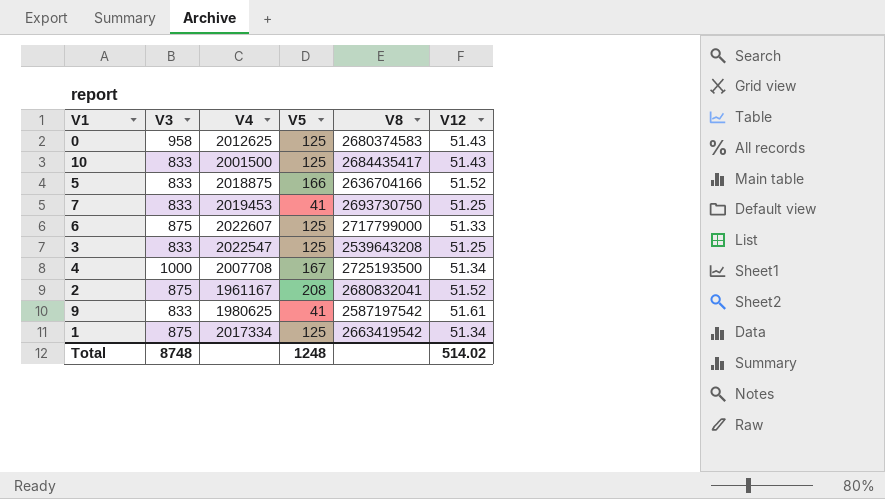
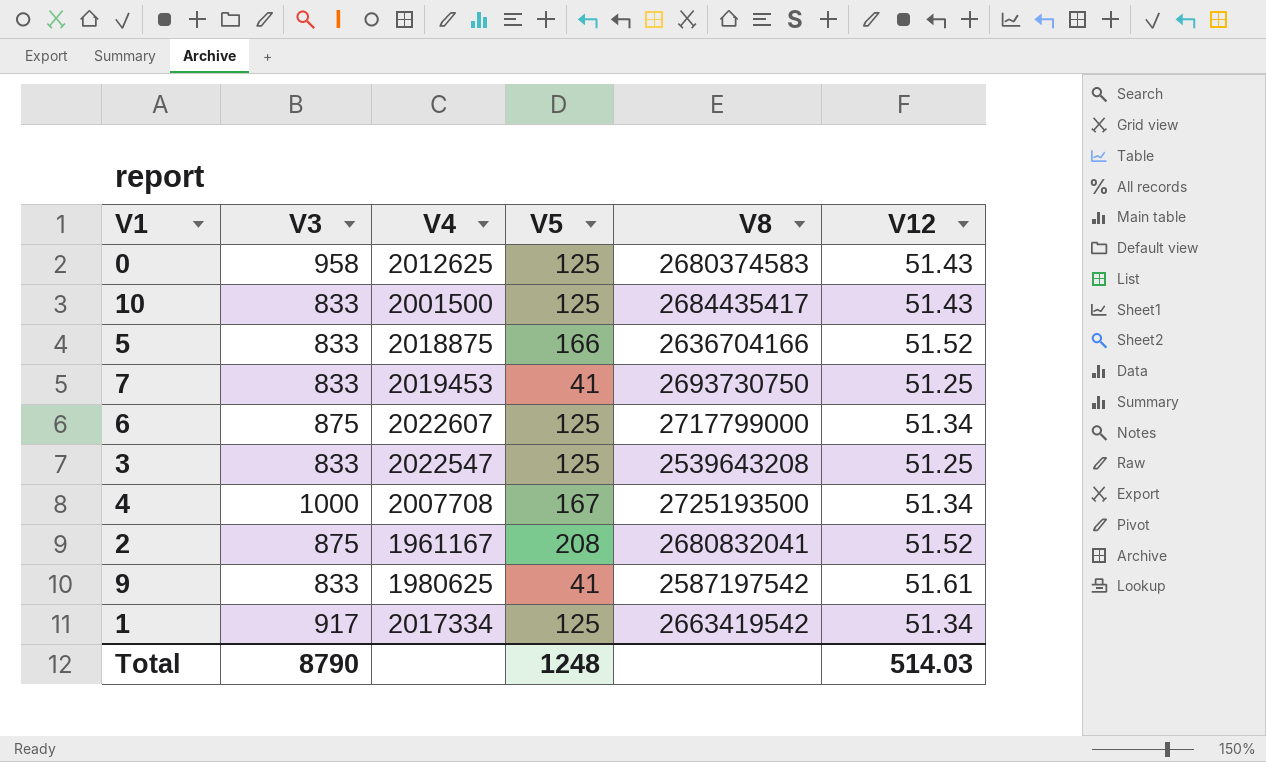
6 | V12: 51.33 -> 51.34
1 | V3: 875 -> 917
Total | V3: 8748 -> 8790
Total | V12: 514.02 -> 514.03

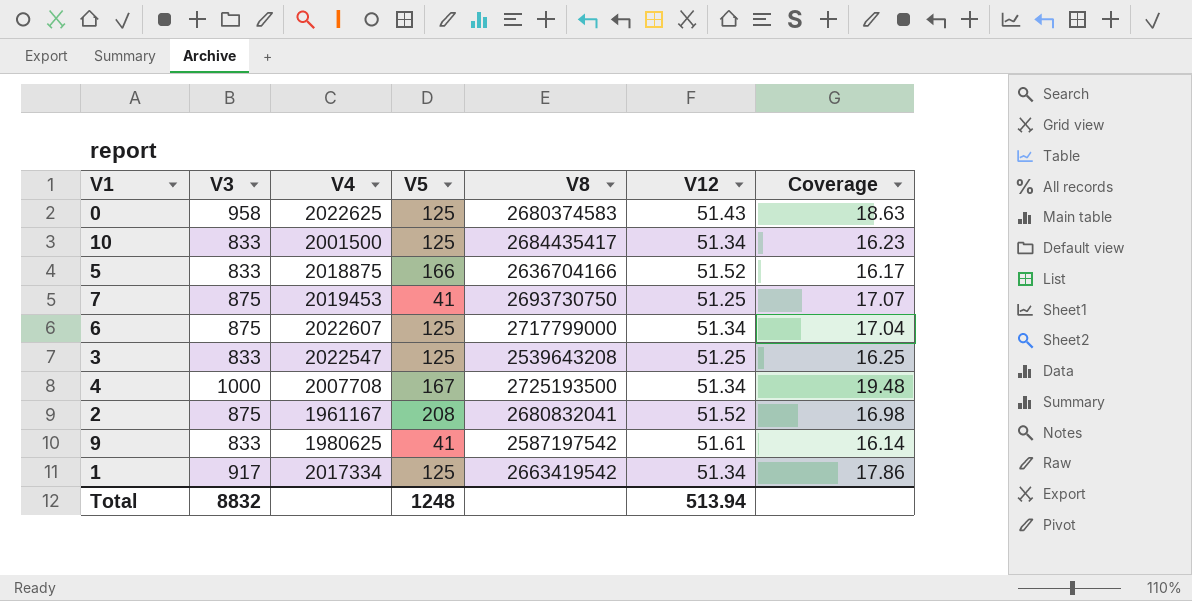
column Coverage | formula: none -> [V3] / [V12]
0 | V4: 2012625 -> 2022625
10 | V12: 51.43 -> 51.34
7 | V3: 833 -> 875
Total | V3: 8790 -> 8832
Total | V12: 514.03 -> 513.94

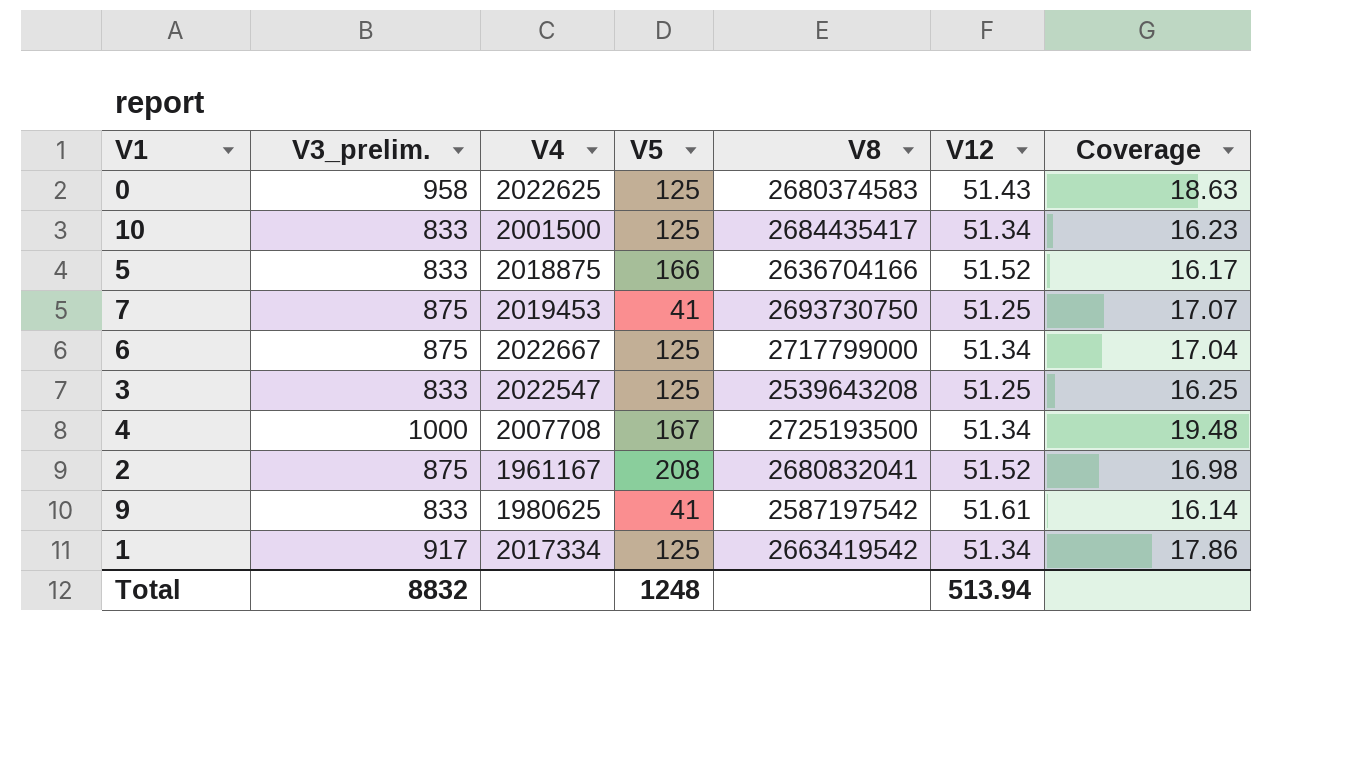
column name: V3 -> V3_prelim.
6 | V4: 2022607 -> 2022667

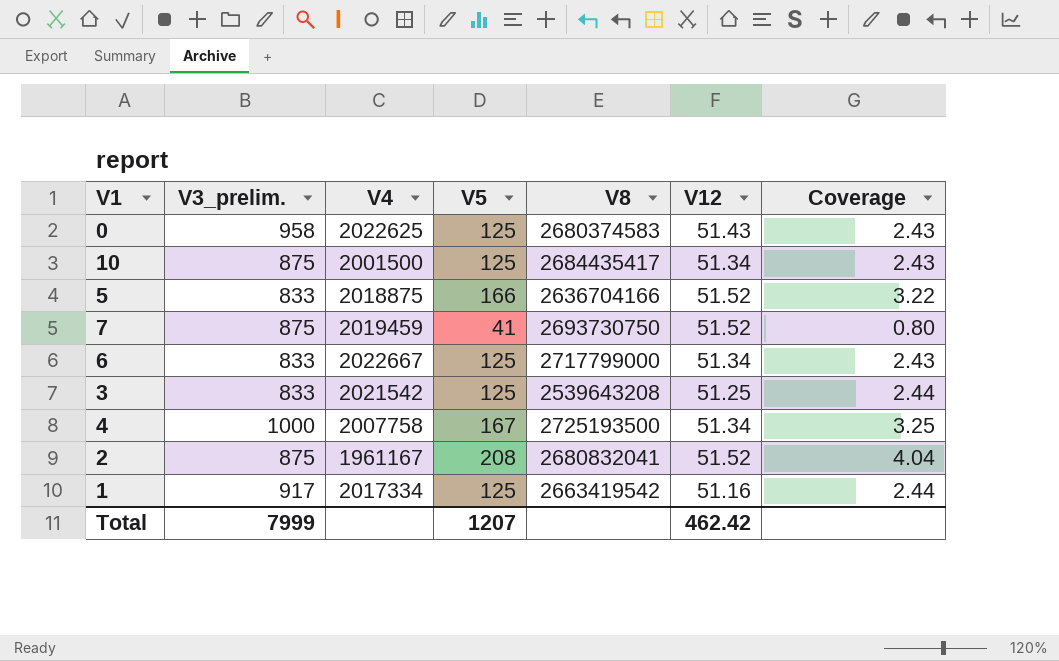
column Coverage | formula: [V3_prelim.] / [V12] -> [V5] / [V12]
row 9: 833 | 1980625 | 41 | 2587197542 | 51.61 | 16.14 -> none
10 | V3_prelim.: 833 -> 875
7 | V4: 2019453 -> 2019459
7 | V12: 51.25 -> 51.52
6 | V3_prelim.: 875 -> 833
3 | V4: 2022547 -> 2021542
4 | V4: 2007708 -> 2007758
1 | V12: 51.34 -> 51.16
Total | V3_prelim.: 8832 -> 7999
Total | V5: 1248 -> 1207
Total | V12: 513.94 -> 462.42

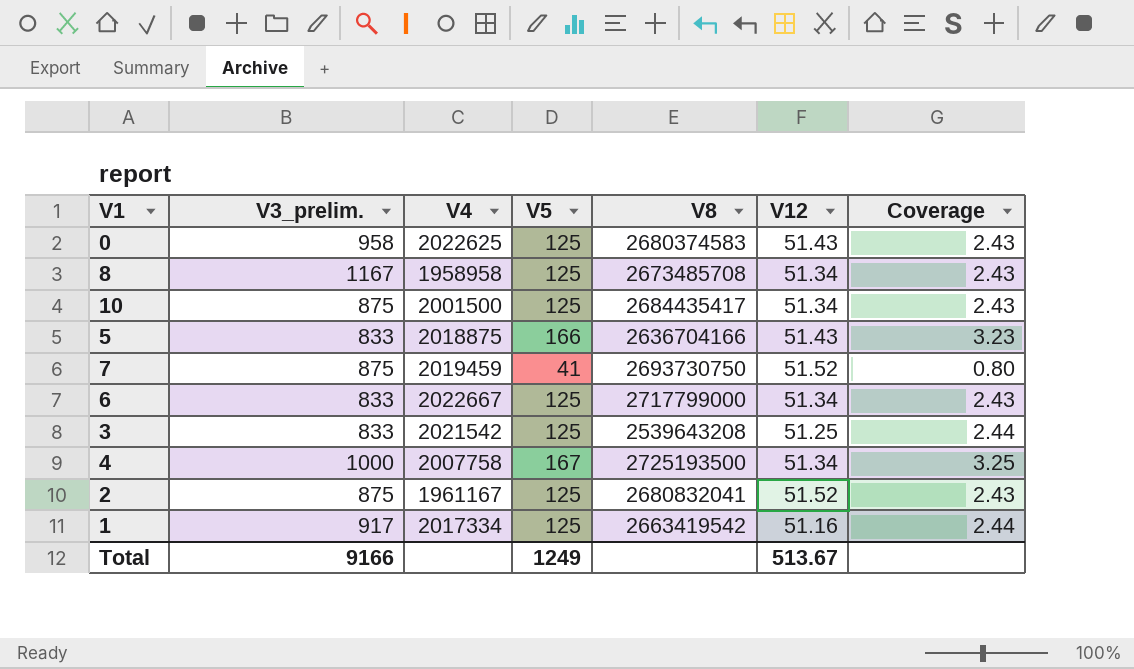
row 8: none -> 1167 | 1958958 | 125 | 2673485708 | 51.34 | 2.43
5 | V12: 51.52 -> 51.43
5 | Coverage: 3.22 -> 3.23
2 | V5: 208 -> 125
2 | Coverage: 4.04 -> 2.43
Total | V3_prelim.: 7999 -> 9166
Total | V5: 1207 -> 1249
Total | V12: 462.42 -> 513.67

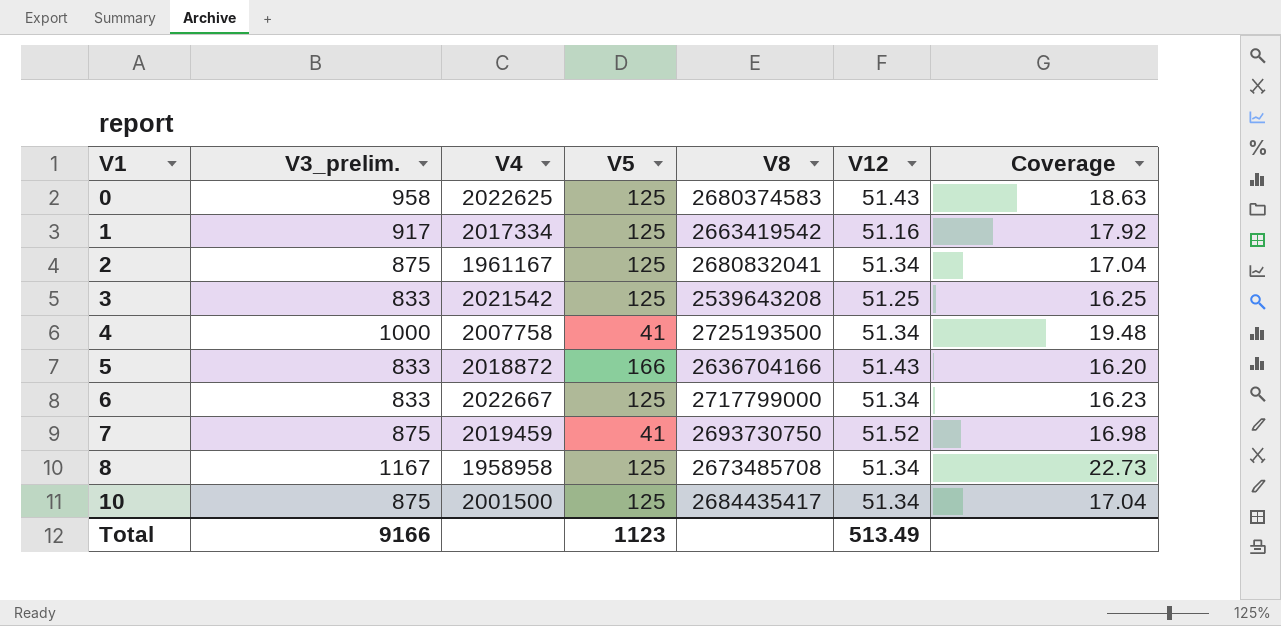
row order: none -> V1 ascending
column Coverage | formula: [V5] / [V12] -> [V3_prelim.] / [V12]
2 | V12: 51.52 -> 51.34
4 | V5: 167 -> 41
5 | V4: 2018875 -> 2018872
Total | V5: 1249 -> 1123
Total | V12: 513.67 -> 513.49

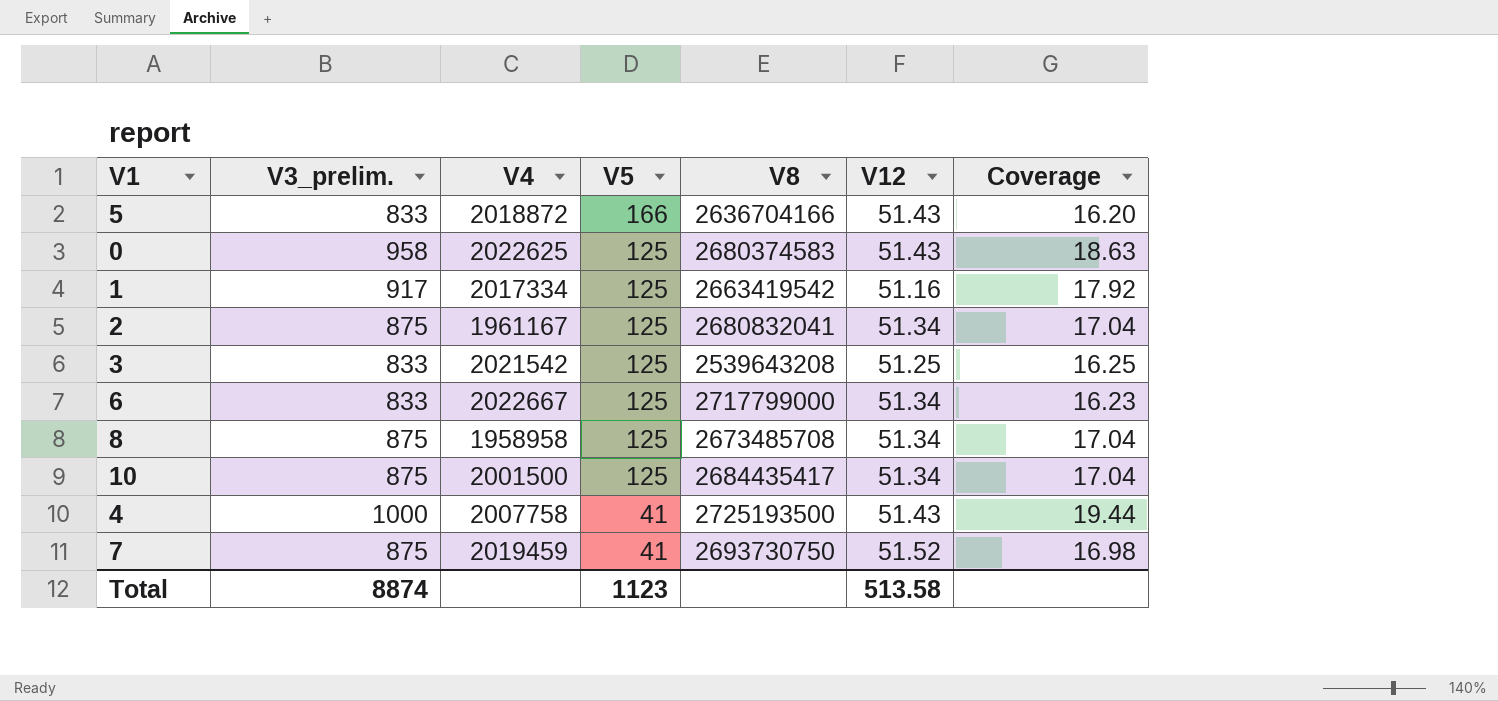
row order: V1 ascending -> V5 descending
8 | V3_prelim.: 1167 -> 875
8 | Coverage: 22.73 -> 17.04
4 | V12: 51.34 -> 51.43
4 | Coverage: 19.48 -> 19.44
Total | V3_prelim.: 9166 -> 8874
Total | V12: 513.49 -> 513.58

